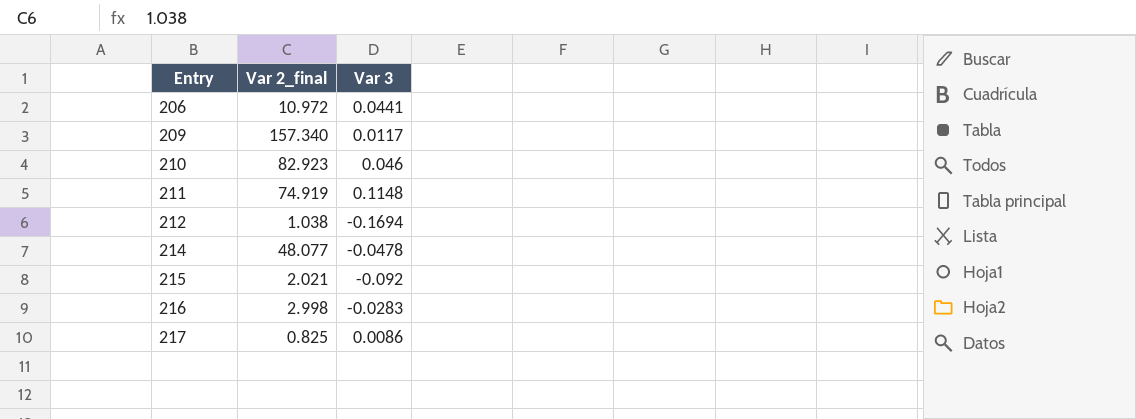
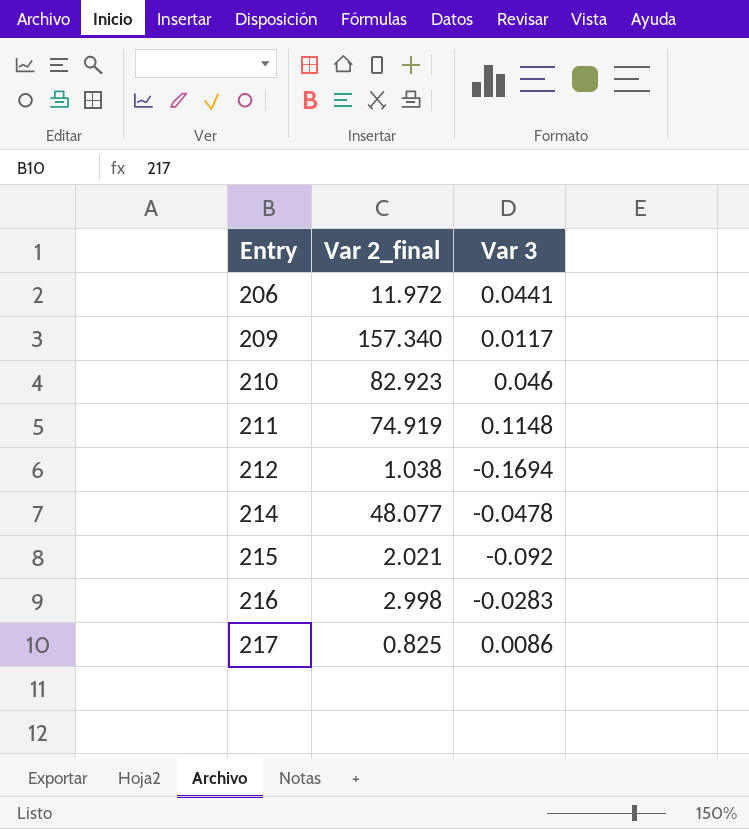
206 | Var 2_final: 10.972 -> 11.972

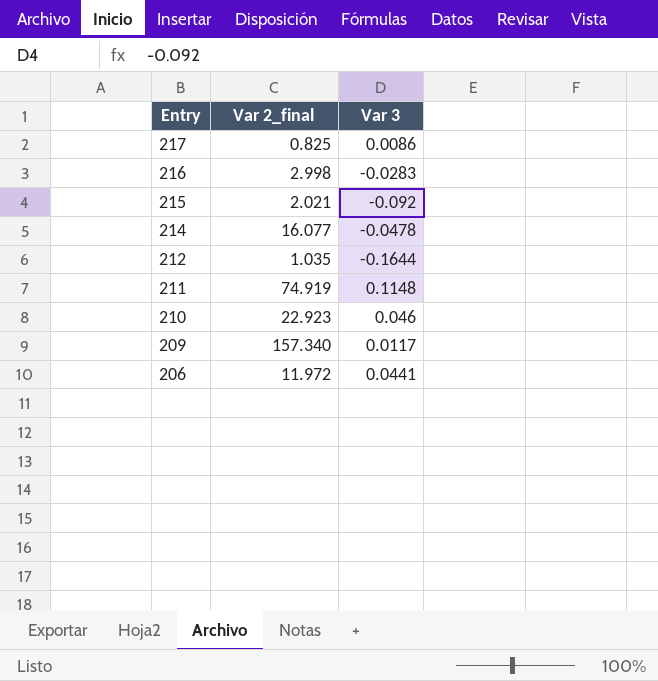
row order: Entry ascending -> Entry descending
214 | Var 2_final: 48.077 -> 16.077
212 | Var 2_final: 1.038 -> 1.035
212 | Var 3: -0.1694 -> -0.1644
210 | Var 2_final: 82.923 -> 22.923

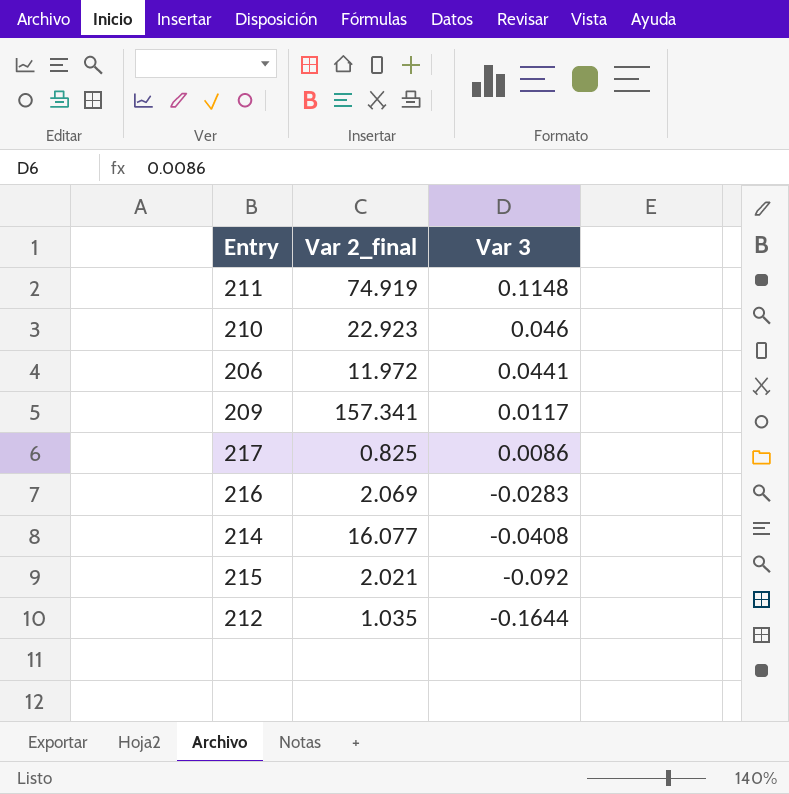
row order: Entry descending -> Var 3 descending
209 | Var 2_final: 157.340 -> 157.341
216 | Var 2_final: 2.998 -> 2.069
214 | Var 3: -0.0478 -> -0.0408

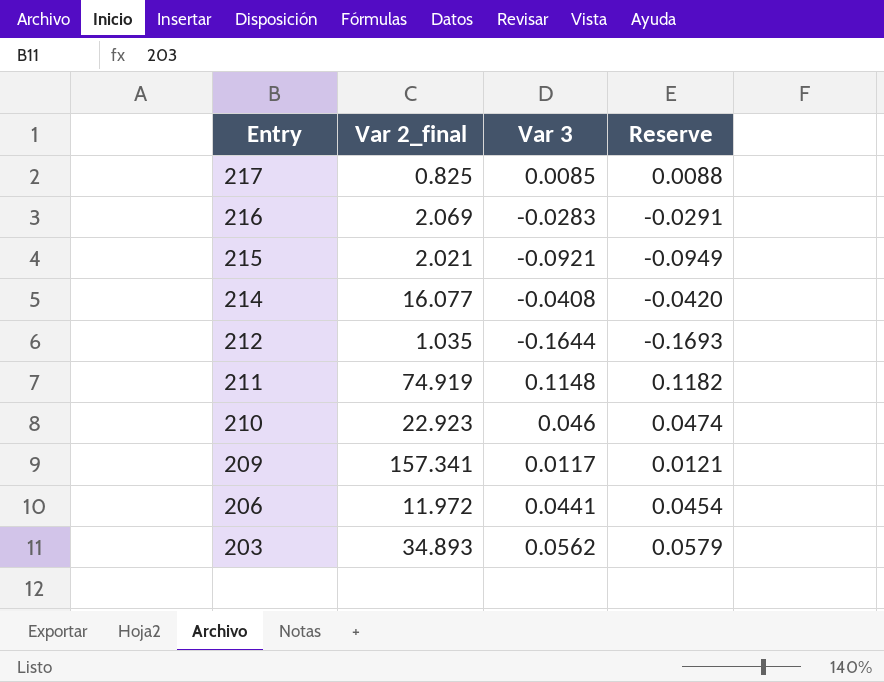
row order: Var 3 descending -> Entry descending
column Reserve | formula: none -> [Var 3] * 1.03
217 | Var 3: 0.0086 -> 0.0085
215 | Var 3: -0.092 -> -0.0921
row 203: none -> 34.893 | 0.0562 | 0.0579

